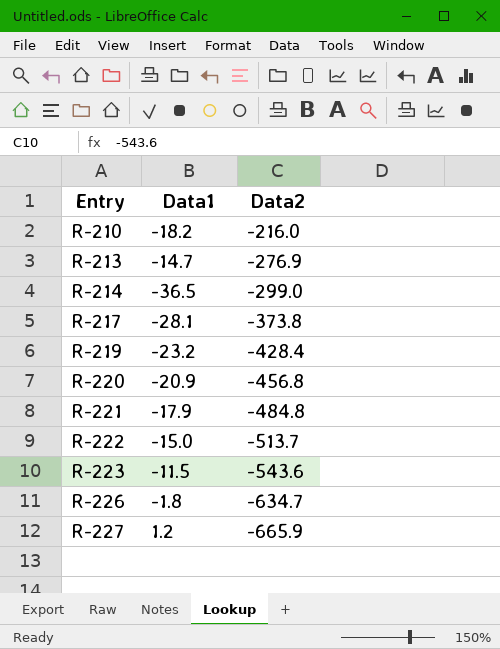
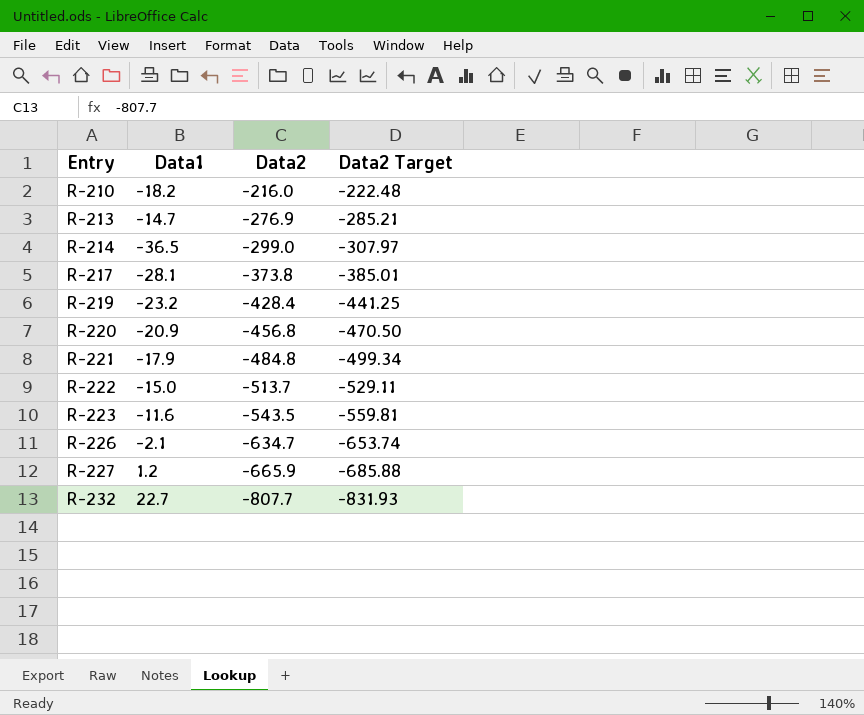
column Data2 Target | formula: none -> [Data2] * 1.03
R-223 | Data1: -11.5 -> -11.6
R-223 | Data2: -543.6 -> -543.5
R-226 | Data1: -1.8 -> -2.1
row R-232: none -> 22.7 | -807.7 | -831.93

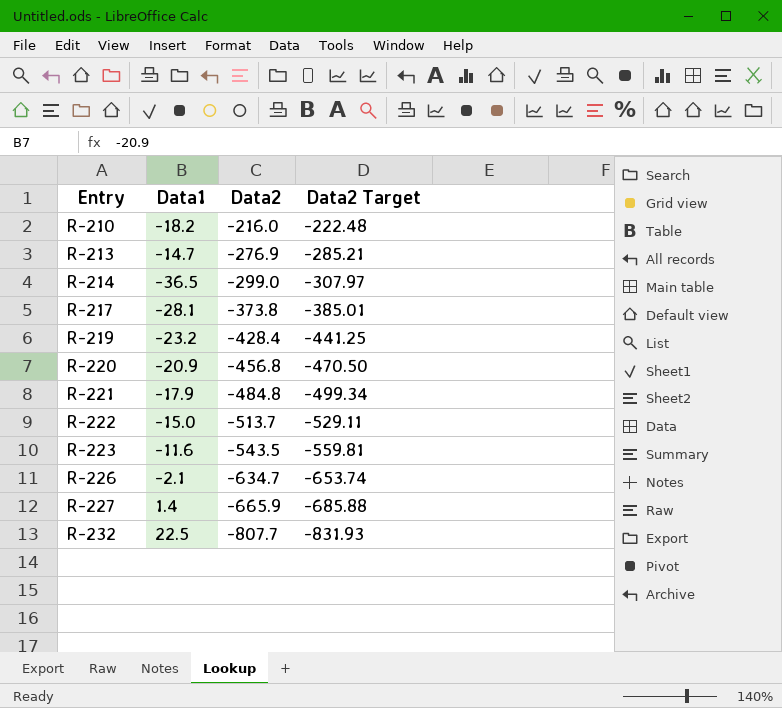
R-227 | Data1: 1.2 -> 1.4
R-232 | Data1: 22.7 -> 22.5

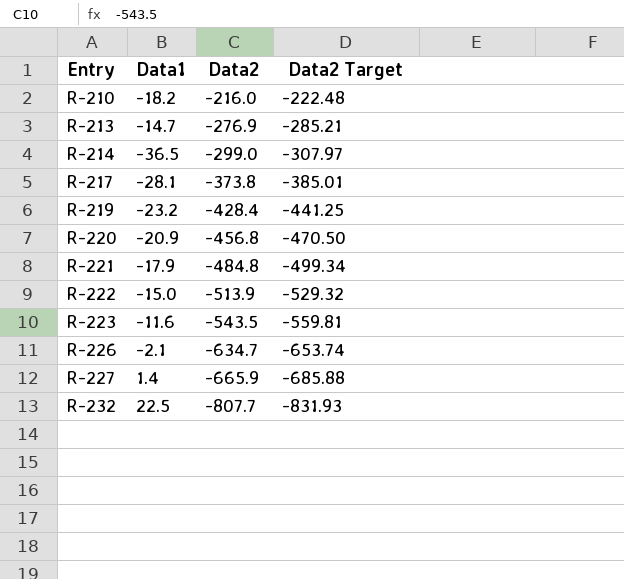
R-222 | Data2: -513.7 -> -513.9
R-222 | Data2 Target: -529.11 -> -529.32

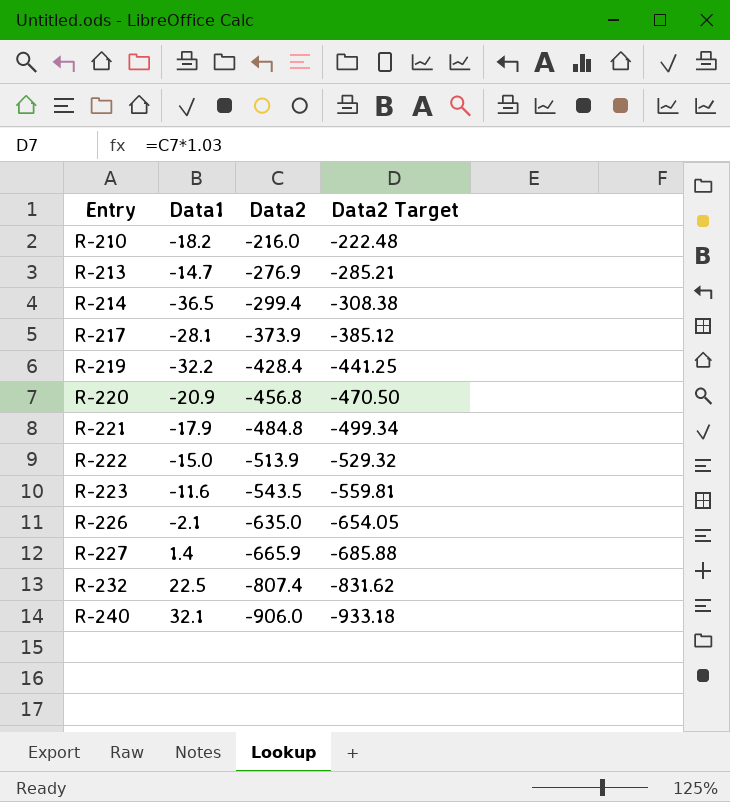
R-214 | Data2: -299.0 -> -299.4
R-214 | Data2 Target: -307.97 -> -308.38
R-217 | Data2: -373.8 -> -373.9
R-217 | Data2 Target: -385.01 -> -385.12
R-219 | Data1: -23.2 -> -32.2
R-226 | Data2: -634.7 -> -635.0
R-226 | Data2 Target: -653.74 -> -654.05
R-232 | Data2: -807.7 -> -807.4
R-232 | Data2 Target: -831.93 -> -831.62
row R-240: none -> 32.1 | -906.0 | -933.18

